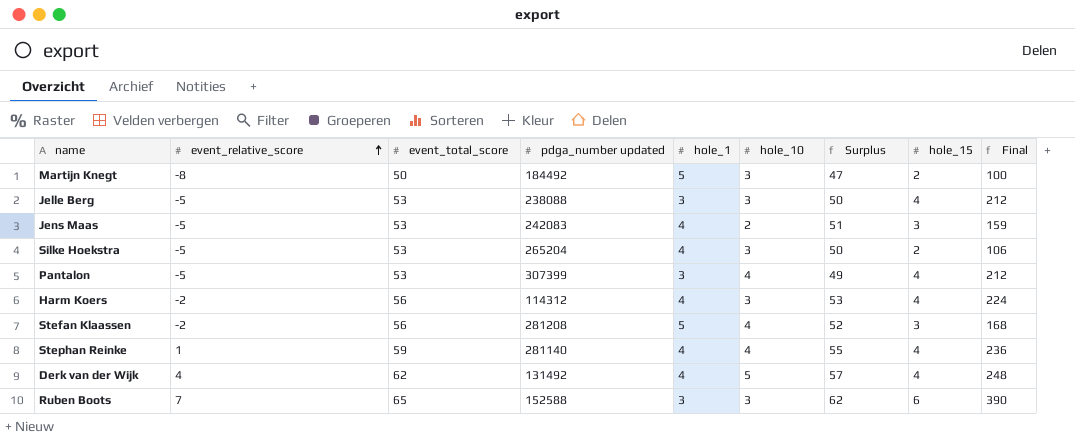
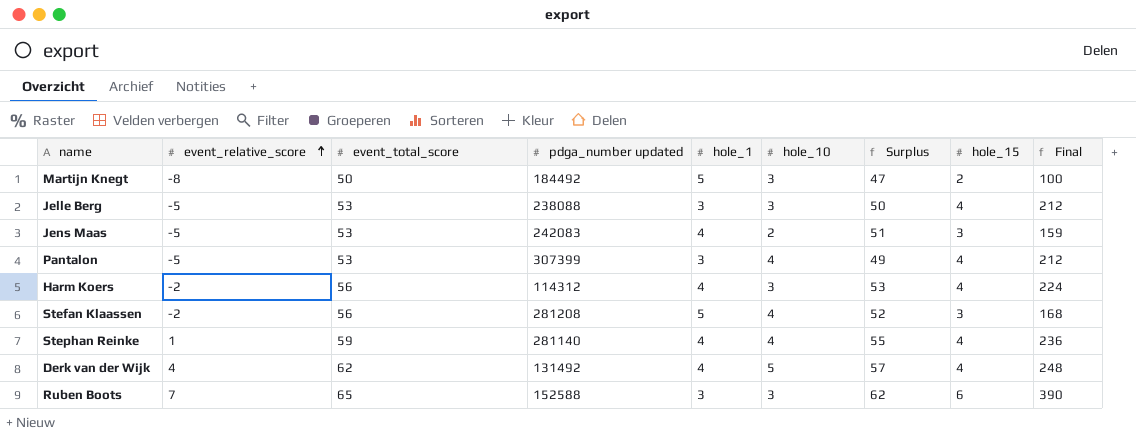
row Silke Hoekstra: -5 | 53 | 265204 | 4 | 3 | 50 | 2 | 106 -> none

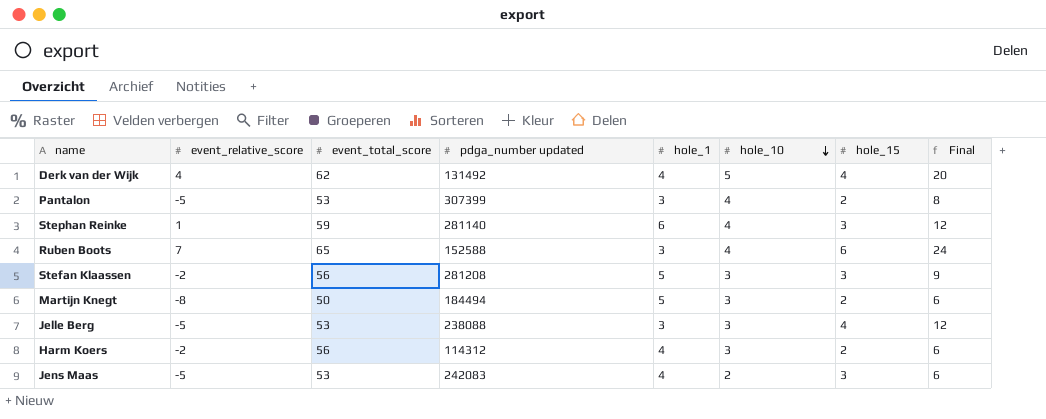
row order: event_relative_score ascending -> hole_10 descending
column Surplus | formula: [event_total_score] - [hole_10] -> none
column Final | formula: [event_total_score] * [hole_15] -> [hole_10] * [hole_15]
Pantalon | hole_15: 4 -> 2
Stephan Reinke | hole_1: 4 -> 6
Stephan Reinke | hole_15: 4 -> 3
Ruben Boots | hole_10: 3 -> 4
Stefan Klaassen | hole_10: 4 -> 3
Martijn Knegt | pdga_number updated: 184492 -> 184494
Harm Koers | hole_15: 4 -> 2

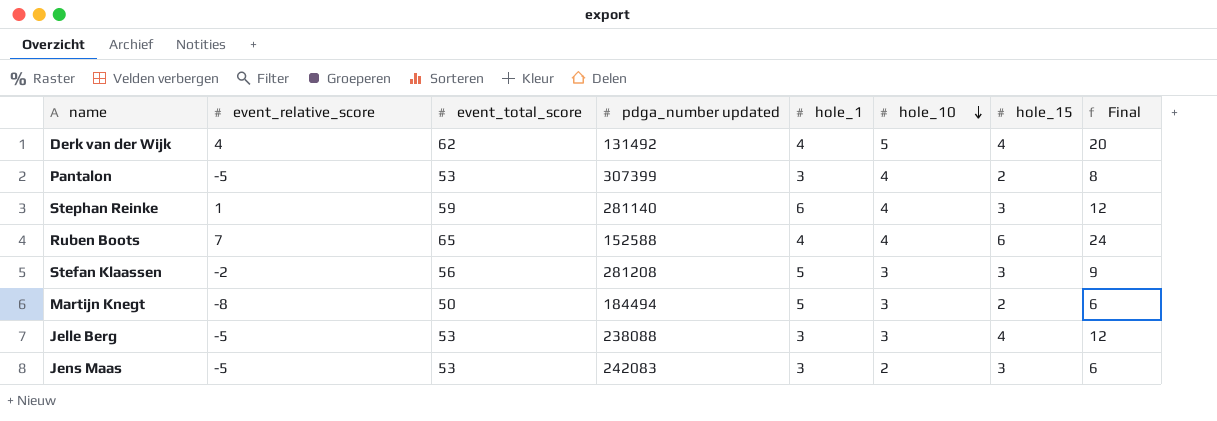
row Harm Koers: -2 | 56 | 114312 | 4 | 3 | 2 | 6 -> none
Ruben Boots | hole_1: 3 -> 4
Jens Maas | hole_1: 4 -> 3

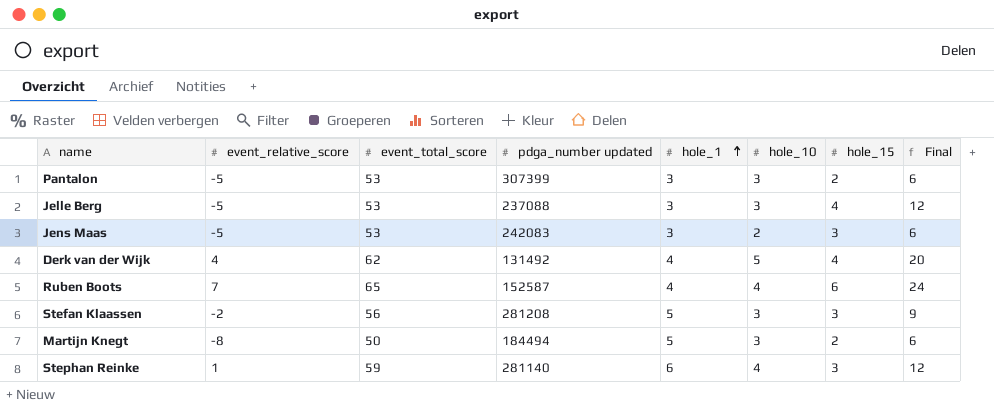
row order: hole_10 descending -> hole_1 ascending
Pantalon | hole_10: 4 -> 3
Pantalon | Final: 8 -> 6
Jelle Berg | pdga_number updated: 238088 -> 237088
Ruben Boots | pdga_number updated: 152588 -> 152587

